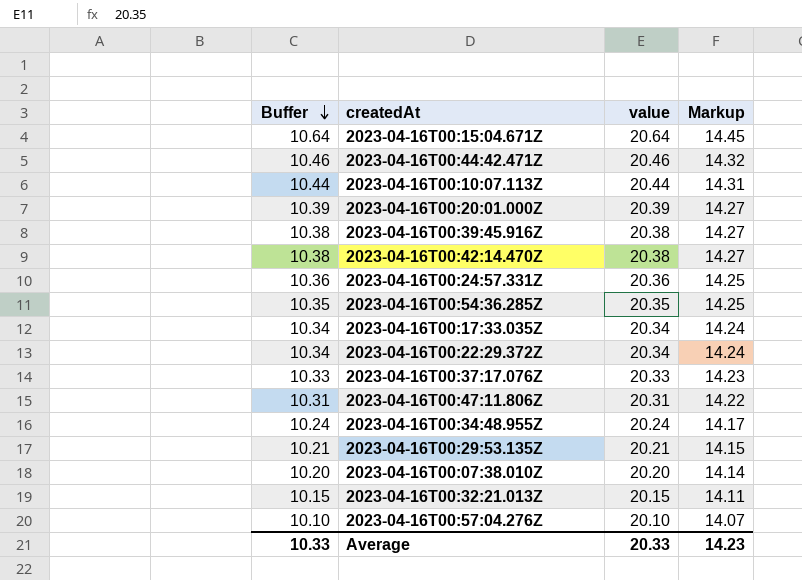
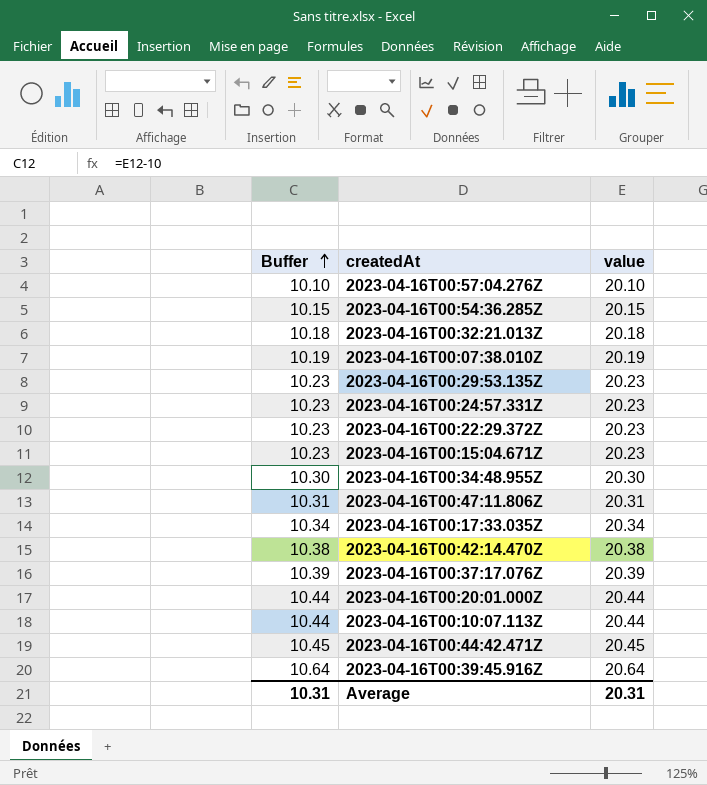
row order: Buffer descending -> Buffer ascending
column Markup | formula: [value] * 0.7 -> none
2023-04-16T00:54:36.285Z | Buffer: 10.35 -> 10.15
2023-04-16T00:54:36.285Z | value: 20.35 -> 20.15
2023-04-16T00:32:21.013Z | Buffer: 10.15 -> 10.18
2023-04-16T00:32:21.013Z | value: 20.15 -> 20.18
2023-04-16T00:07:38.010Z | Buffer: 10.20 -> 10.19
2023-04-16T00:07:38.010Z | value: 20.20 -> 20.19
2023-04-16T00:29:53.135Z | Buffer: 10.21 -> 10.23
2023-04-16T00:29:53.135Z | value: 20.21 -> 20.23
2023-04-16T00:24:57.331Z | Buffer: 10.36 -> 10.23
2023-04-16T00:24:57.331Z | value: 20.36 -> 20.23
2023-04-16T00:22:29.372Z | Buffer: 10.34 -> 10.23
2023-04-16T00:22:29.372Z | value: 20.34 -> 20.23
2023-04-16T00:15:04.671Z | Buffer: 10.64 -> 10.23
2023-04-16T00:15:04.671Z | value: 20.64 -> 20.23
2023-04-16T00:34:48.955Z | Buffer: 10.24 -> 10.30
2023-04-16T00:34:48.955Z | value: 20.24 -> 20.30
2023-04-16T00:37:17.076Z | Buffer: 10.33 -> 10.39
2023-04-16T00:37:17.076Z | value: 20.33 -> 20.39
2023-04-16T00:20:01.000Z | Buffer: 10.39 -> 10.44
2023-04-16T00:20:01.000Z | value: 20.39 -> 20.44
2023-04-16T00:44:42.471Z | Buffer: 10.46 -> 10.45
2023-04-16T00:44:42.471Z | value: 20.46 -> 20.45
2023-04-16T00:39:45.916Z | Buffer: 10.38 -> 10.64
2023-04-16T00:39:45.916Z | value: 20.38 -> 20.64
Average | Buffer: 10.33 -> 10.31
Average | value: 20.33 -> 20.31

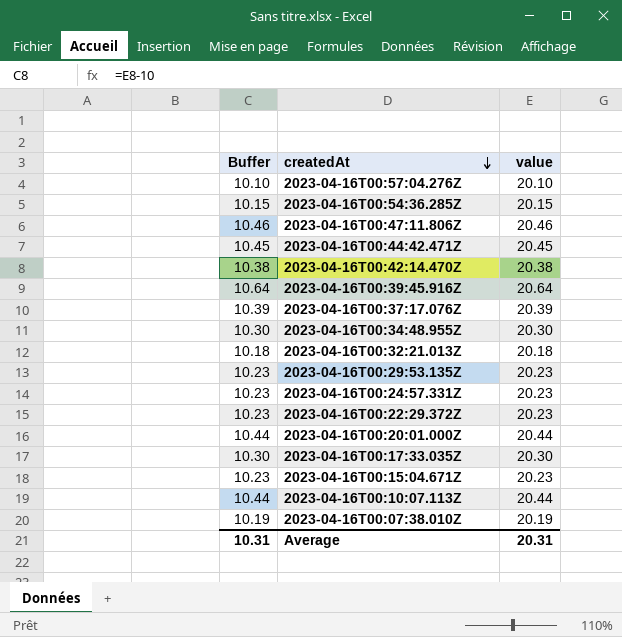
row order: Buffer ascending -> createdAt descending
2023-04-16T00:47:11.806Z | Buffer: 10.31 -> 10.46
2023-04-16T00:47:11.806Z | value: 20.31 -> 20.46
2023-04-16T00:17:33.035Z | Buffer: 10.34 -> 10.30
2023-04-16T00:17:33.035Z | value: 20.34 -> 20.30

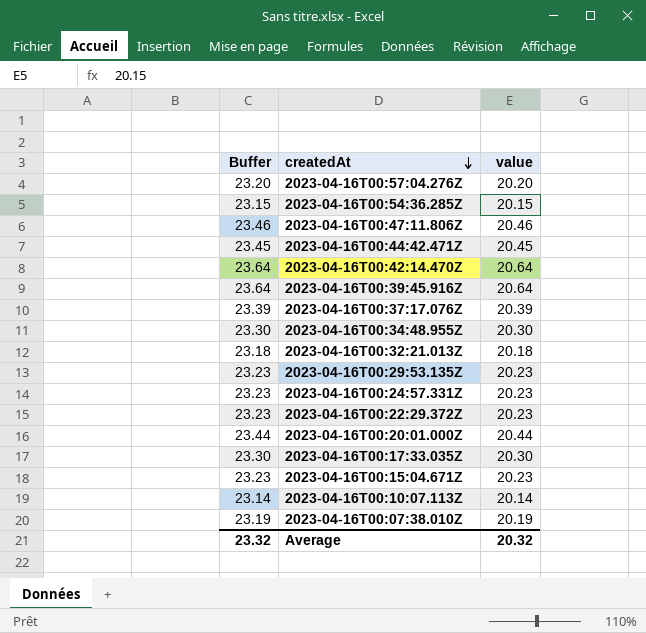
column Buffer | formula: [value] - 10 -> [value] + 3
2023-04-16T00:57:04.276Z | value: 20.10 -> 20.20
2023-04-16T00:42:14.470Z | value: 20.38 -> 20.64
2023-04-16T00:10:07.113Z | value: 20.44 -> 20.14
Average | Buffer: 10.31 -> 23.32
Average | value: 20.31 -> 20.32

